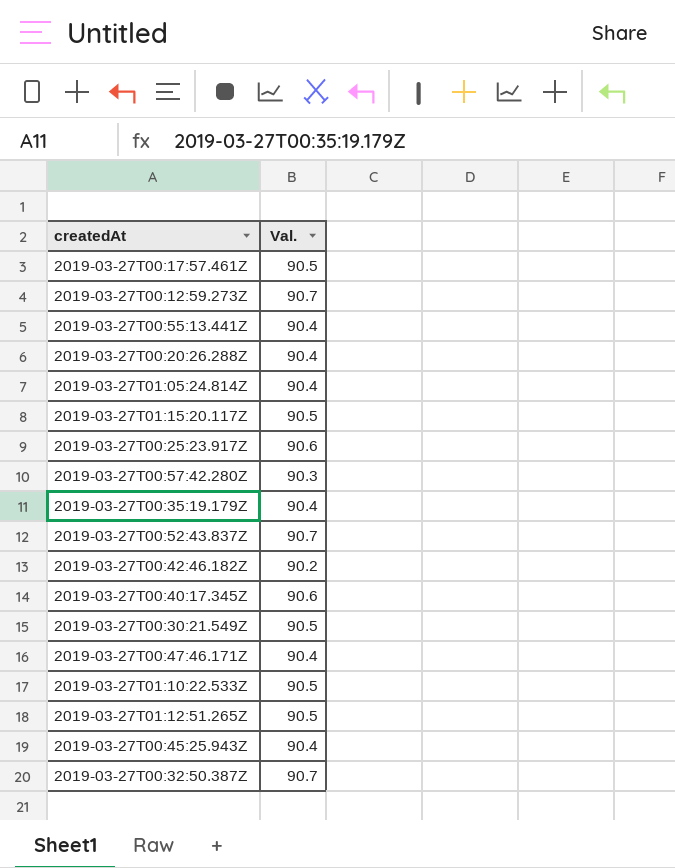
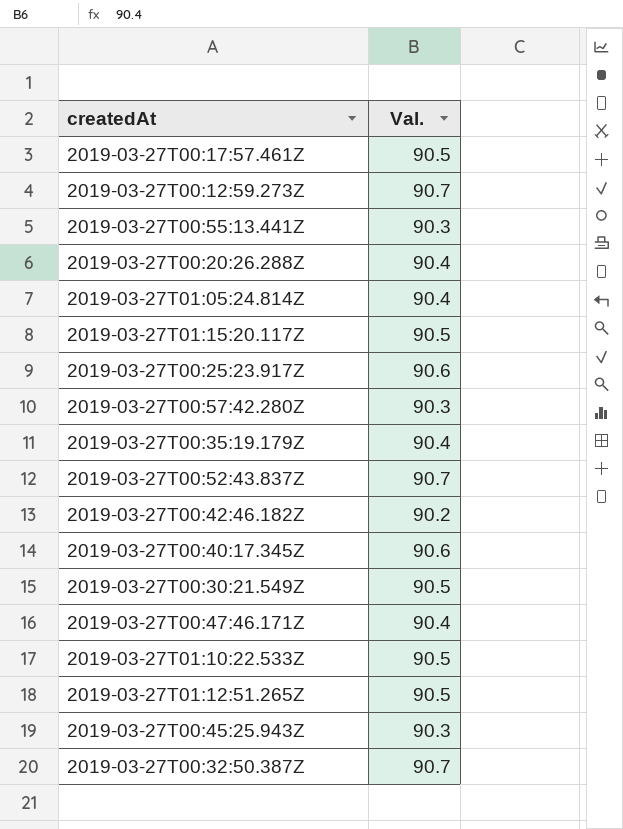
2019-03-27T00:55:13.441Z | Val.: 90.4 -> 90.3
2019-03-27T00:45:25.943Z | Val.: 90.4 -> 90.3

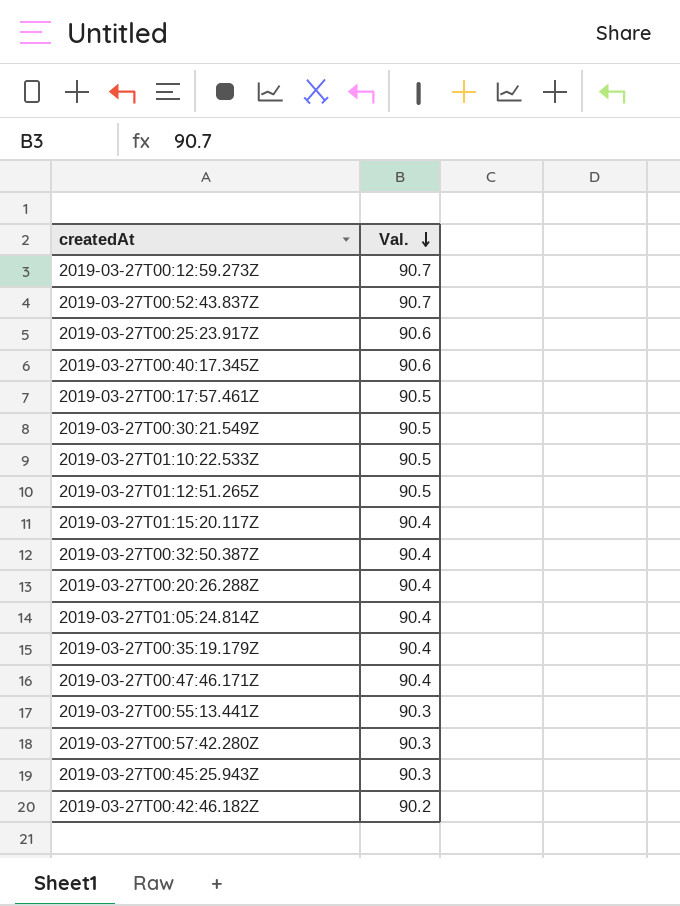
row order: none -> Val. descending
2019-03-27T01:15:20.117Z | Val.: 90.5 -> 90.4
2019-03-27T00:32:50.387Z | Val.: 90.7 -> 90.4

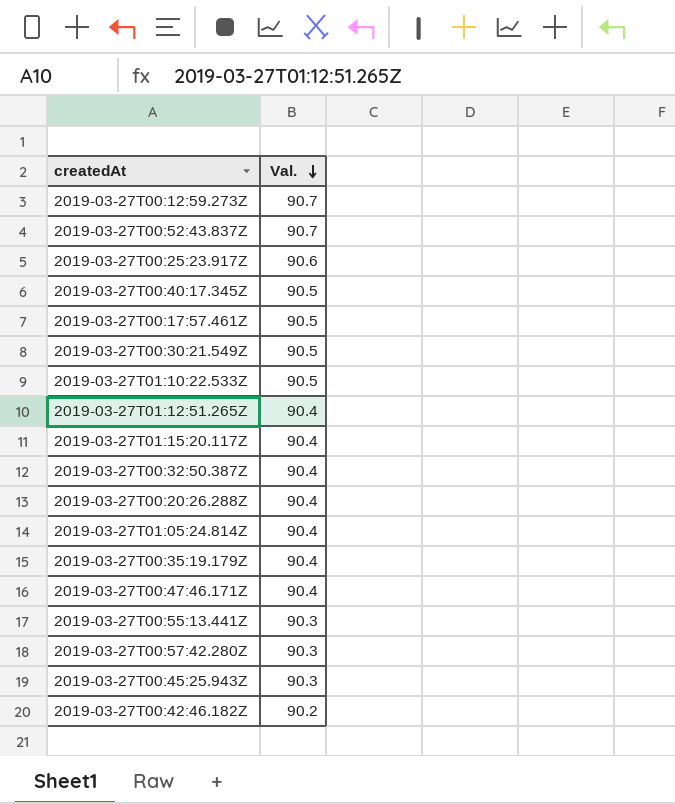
2019-03-27T00:40:17.345Z | Val.: 90.6 -> 90.5
2019-03-27T01:12:51.265Z | Val.: 90.5 -> 90.4

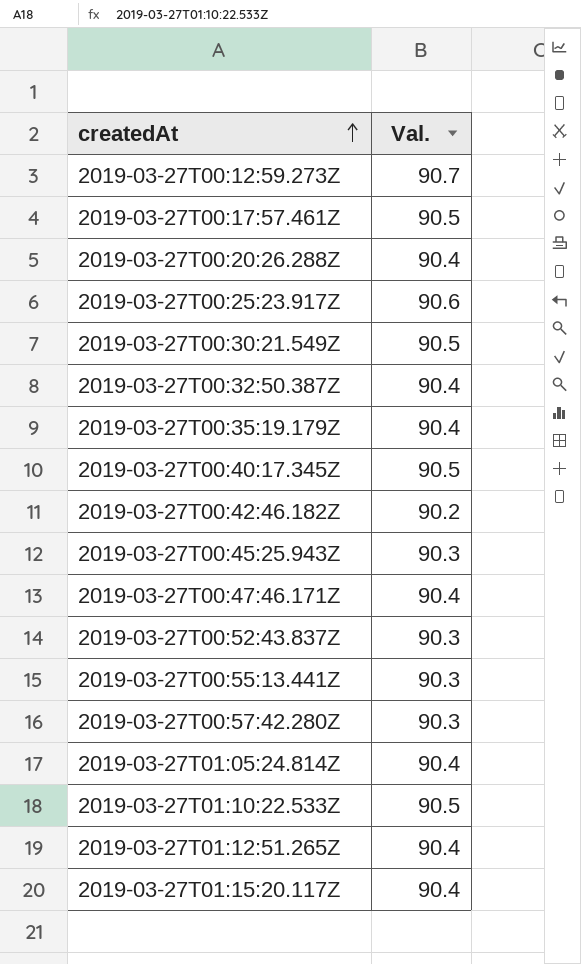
row order: Val. descending -> createdAt ascending
2019-03-27T00:52:43.837Z | Val.: 90.7 -> 90.3

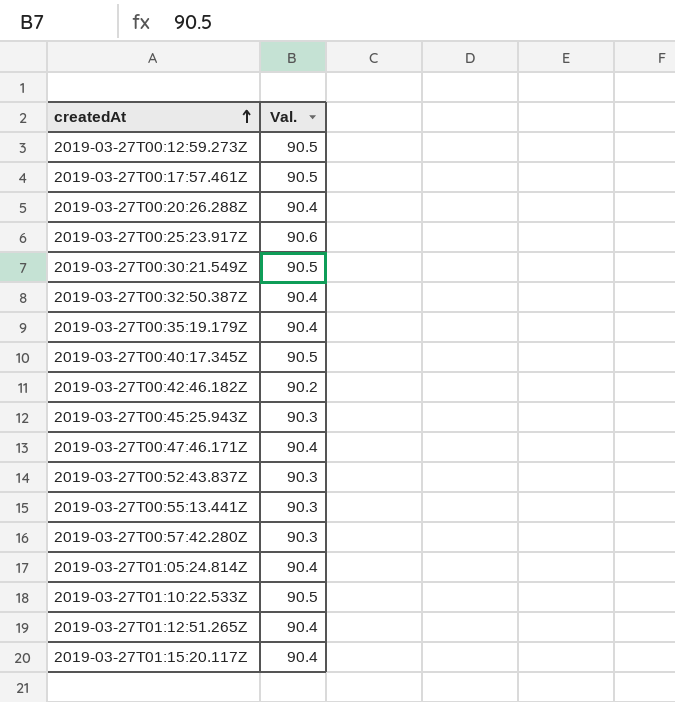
2019-03-27T00:12:59.273Z | Val.: 90.7 -> 90.5

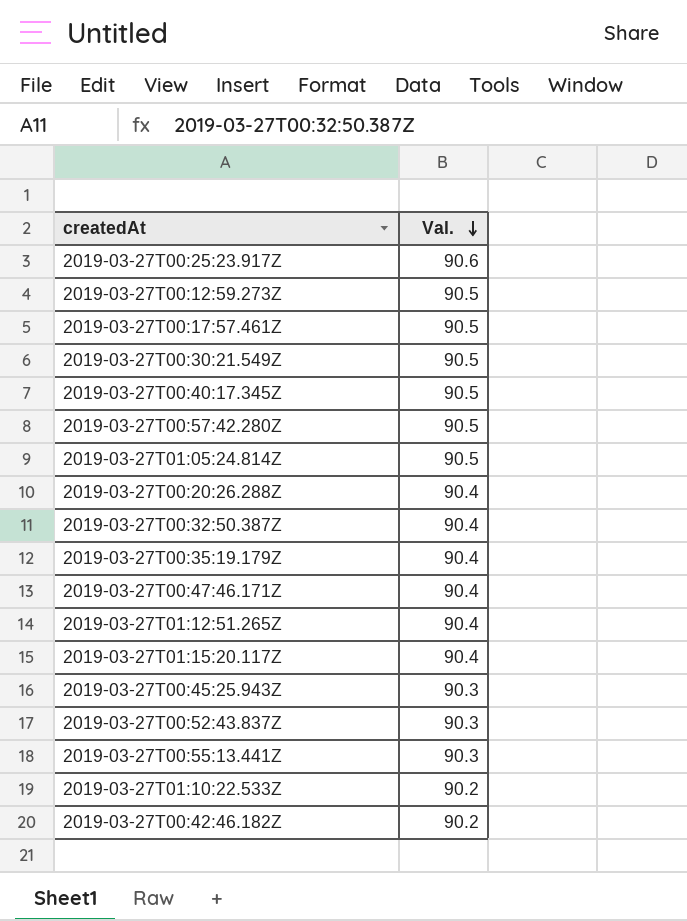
row order: createdAt ascending -> Val. descending
2019-03-27T00:57:42.280Z | Val.: 90.3 -> 90.5
2019-03-27T01:05:24.814Z | Val.: 90.4 -> 90.5
2019-03-27T01:10:22.533Z | Val.: 90.5 -> 90.2

